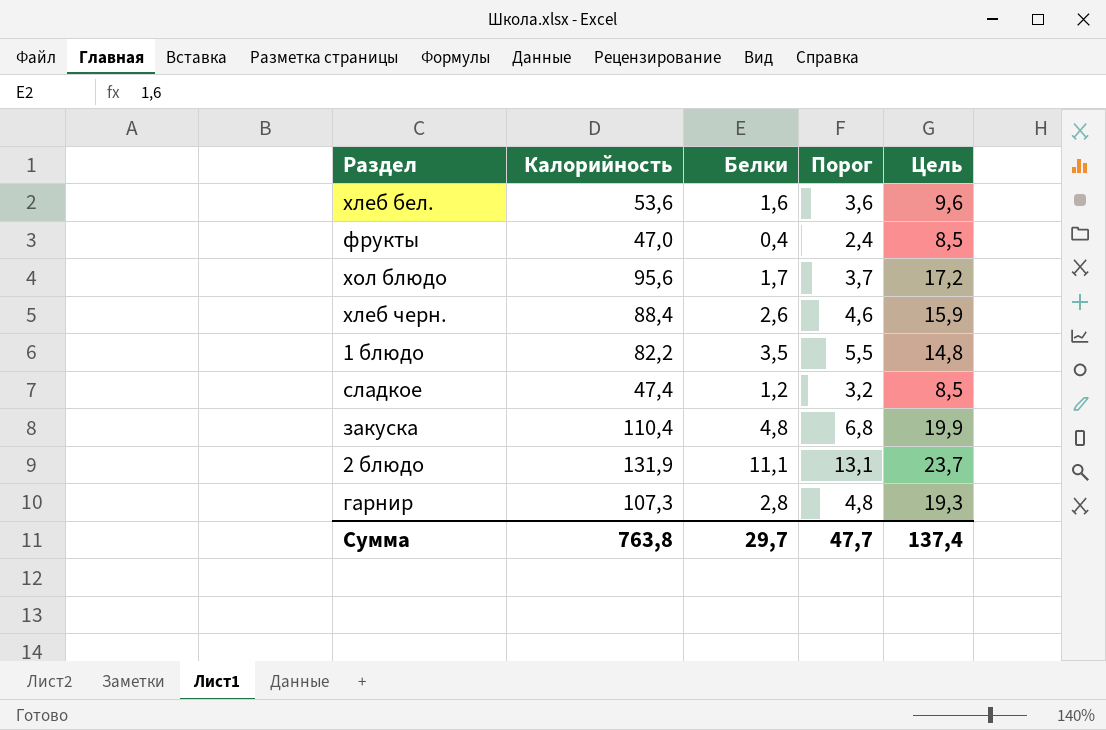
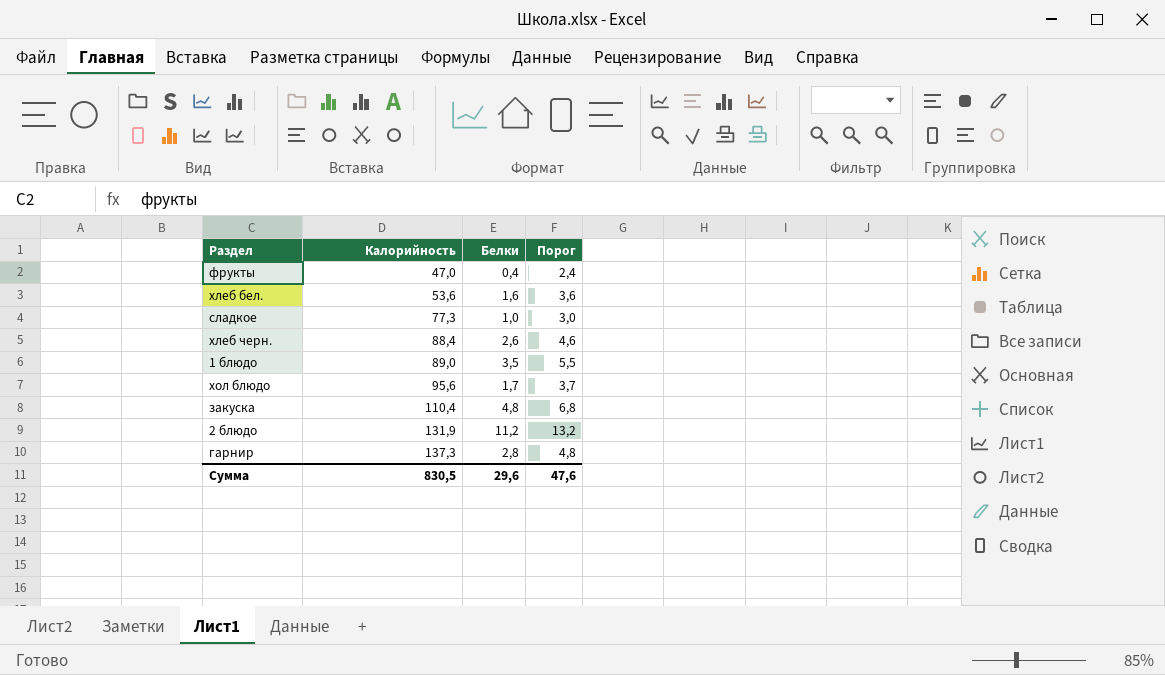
row order: none -> Калорийность ascending
column Цель | formula: [Калорийность] * 0,18 -> none
сладкое | Калорийность: 47,4 -> 77,3
сладкое | Белки: 1,2 -> 1,0
сладкое | Порог: 3,2 -> 3,0
1 блюдо | Калорийность: 82,2 -> 89,0
2 блюдо | Белки: 11,1 -> 11,2
2 блюдо | Порог: 13,1 -> 13,2
гарнир | Калорийность: 107,3 -> 137,3
Сумма | Калорийность: 763,8 -> 830,5
Сумма | Белки: 29,7 -> 29,6
Сумма | Порог: 47,7 -> 47,6

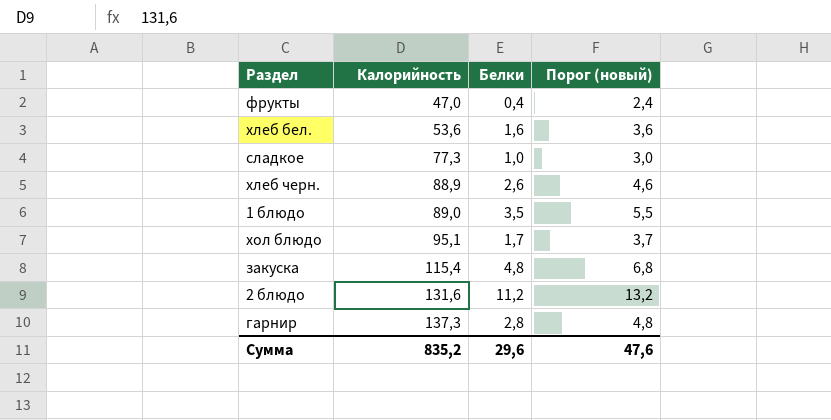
column name: Порог -> Порог (новый)
хлеб черн. | Калорийность: 88,4 -> 88,9
хол блюдо | Калорийность: 95,6 -> 95,1
закуска | Калорийность: 110,4 -> 115,4
2 блюдо | Калорийность: 131,9 -> 131,6
Сумма | Калорийность: 830,5 -> 835,2

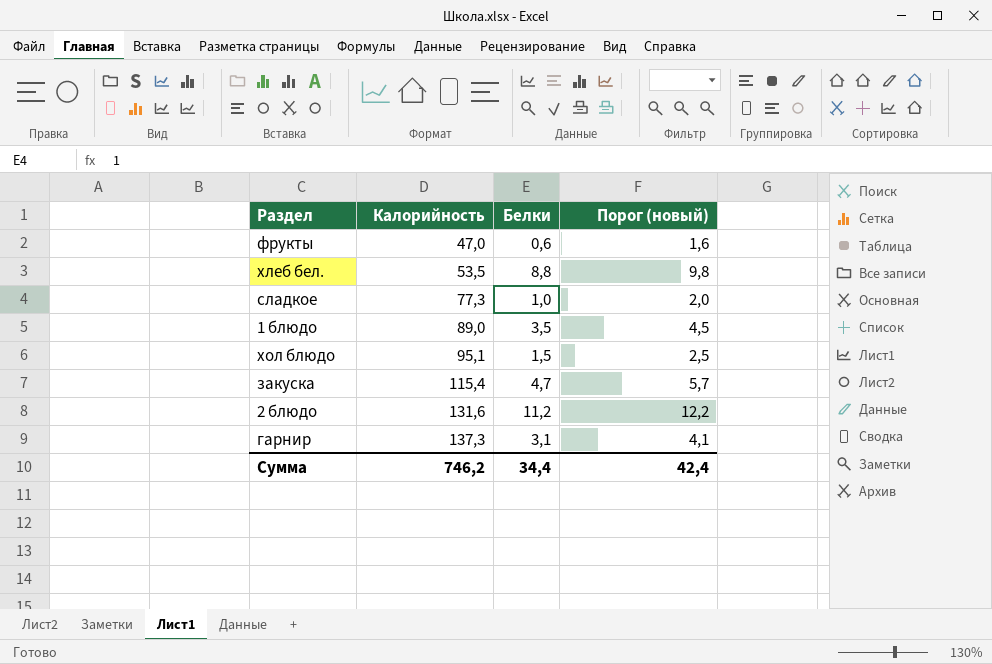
column Порог (новый) | formula: [Белки] + 2 -> [Белки] + 1
row хлеб черн.: 88,9 | 2,6 | 4,6 -> none
фрукты | Белки: 0,4 -> 0,6
хлеб бел. | Калорийность: 53,6 -> 53,5
хлеб бел. | Белки: 1,6 -> 8,8
хол блюдо | Белки: 1,7 -> 1,5
закуска | Белки: 4,8 -> 4,7
гарнир | Белки: 2,8 -> 3,1
Сумма | Калорийность: 835,2 -> 746,2
Сумма | Белки: 29,6 -> 34,4
Сумма | Порог (новый): 47,6 -> 42,4

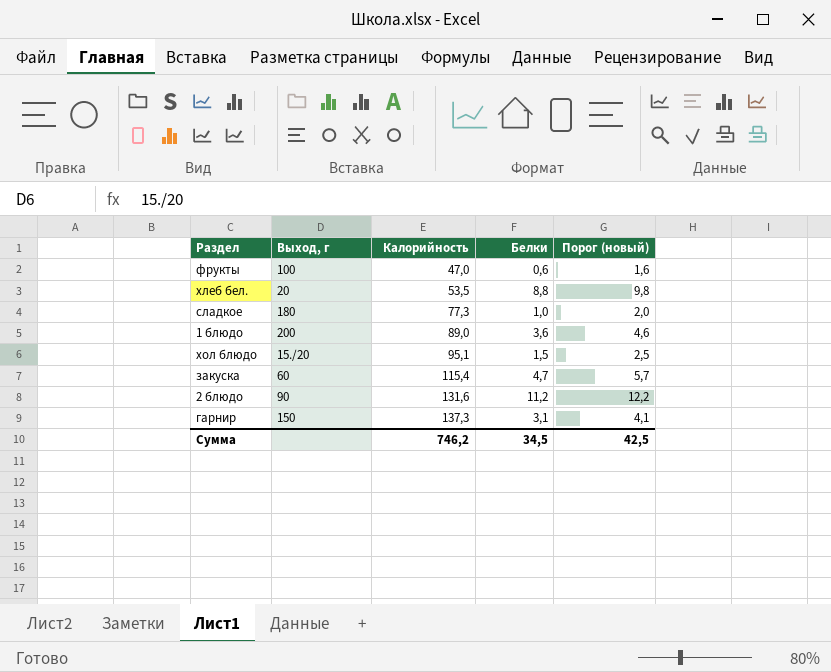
column Выход, г | position: none -> 2
1 блюдо | Белки: 3,5 -> 3,6
1 блюдо | Порог (новый): 4,5 -> 4,6
Сумма | Белки: 34,4 -> 34,5
Сумма | Порог (новый): 42,4 -> 42,5

